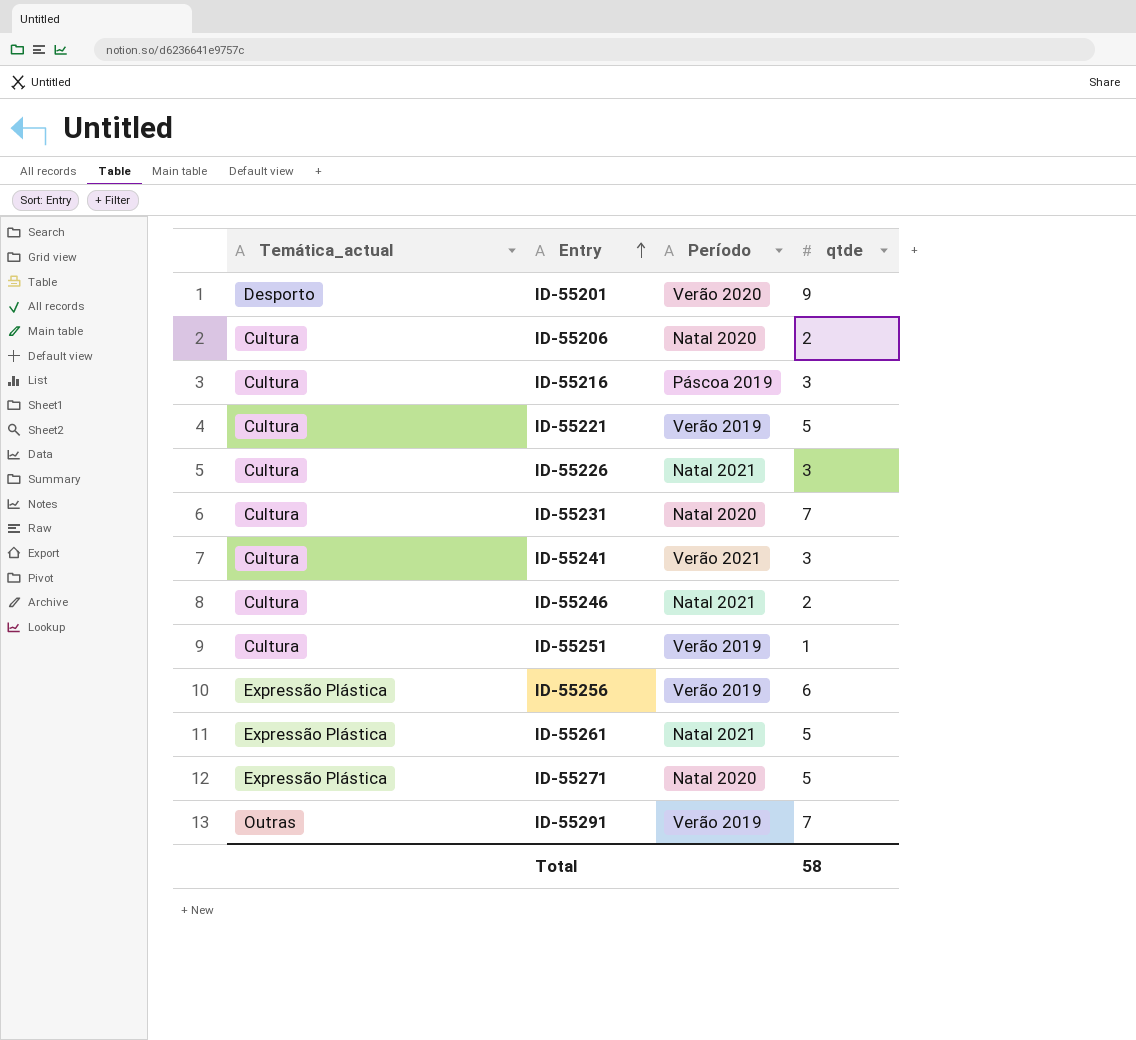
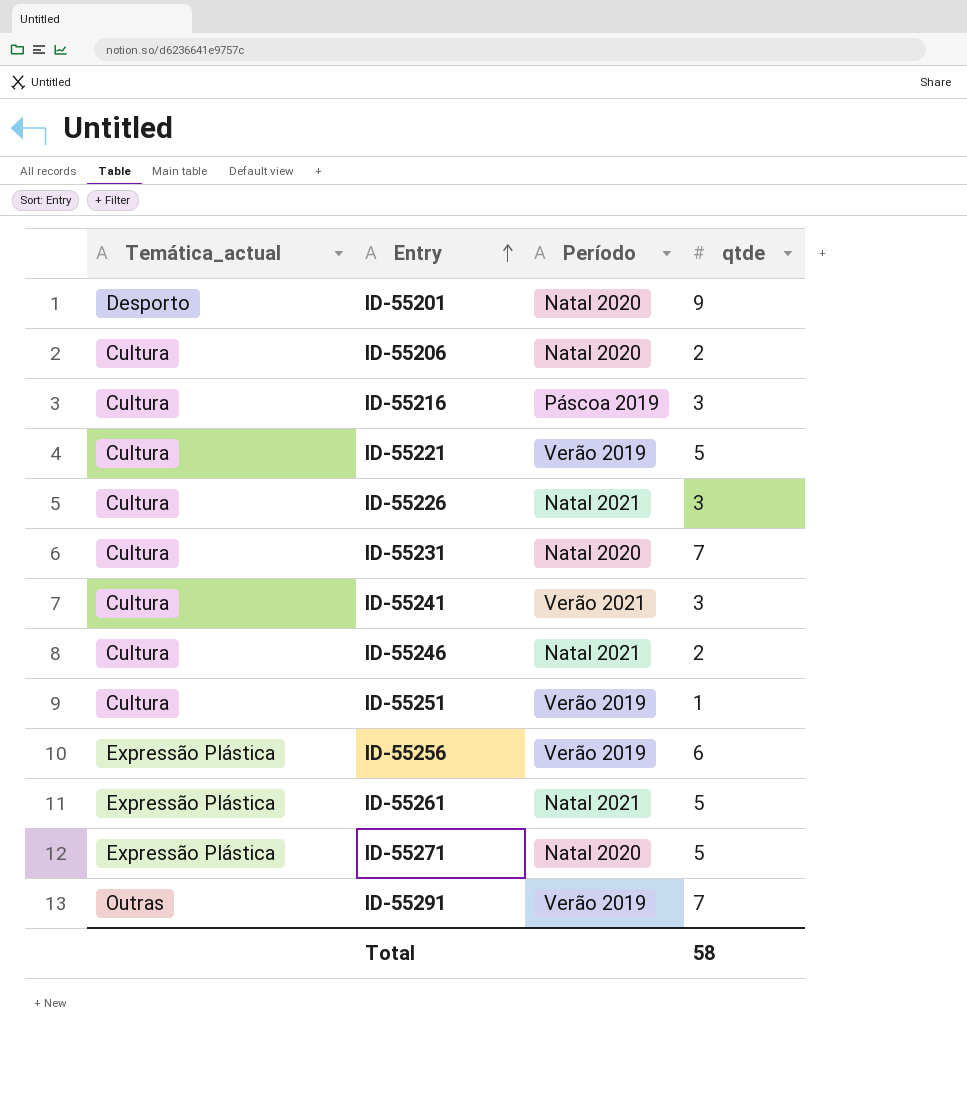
ID-55201 | Período: Verão 2020 -> Natal 2020

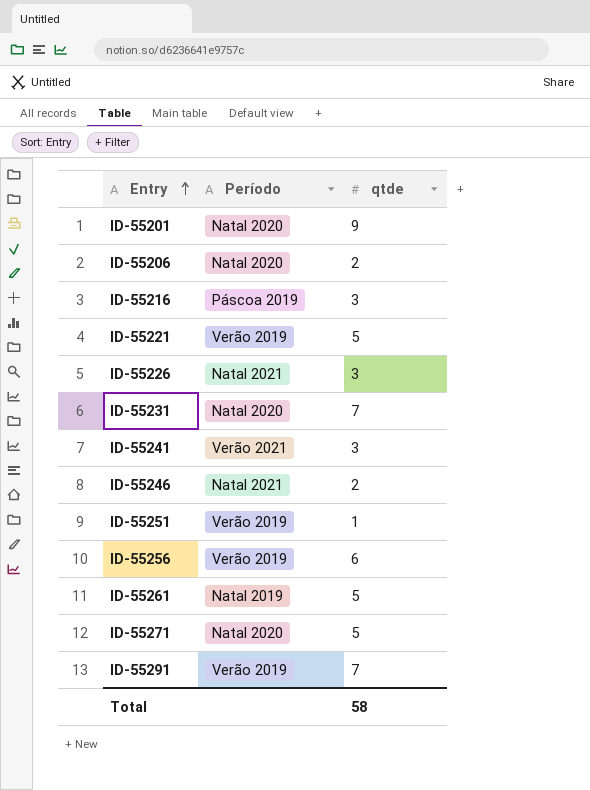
column Temática_actual | position: 1 -> none
ID-55261 | Período: Natal 2021 -> Natal 2019

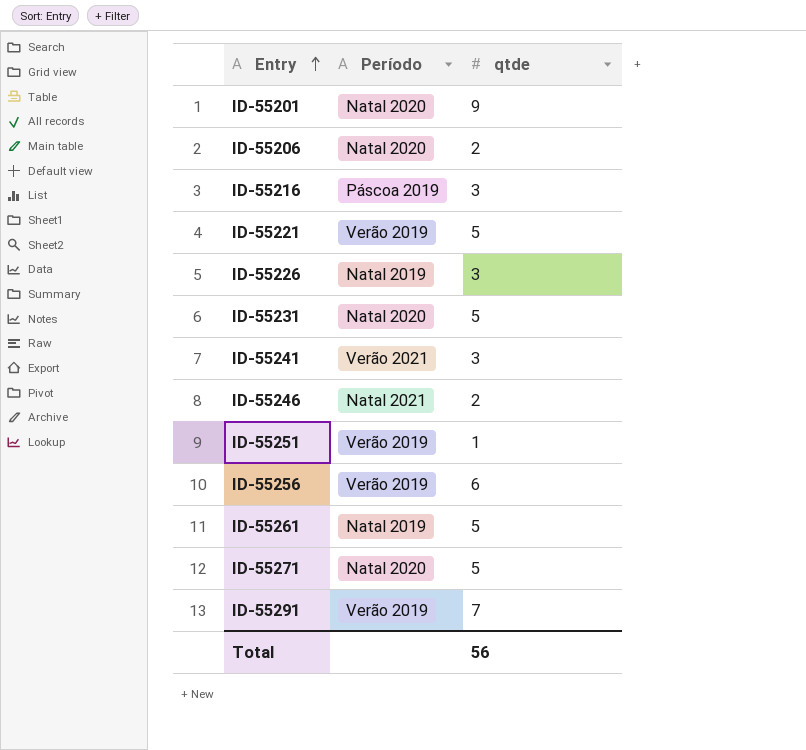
ID-55226 | Período: Natal 2021 -> Natal 2019
ID-55231 | qtde: 7 -> 5
Total | qtde: 58 -> 56

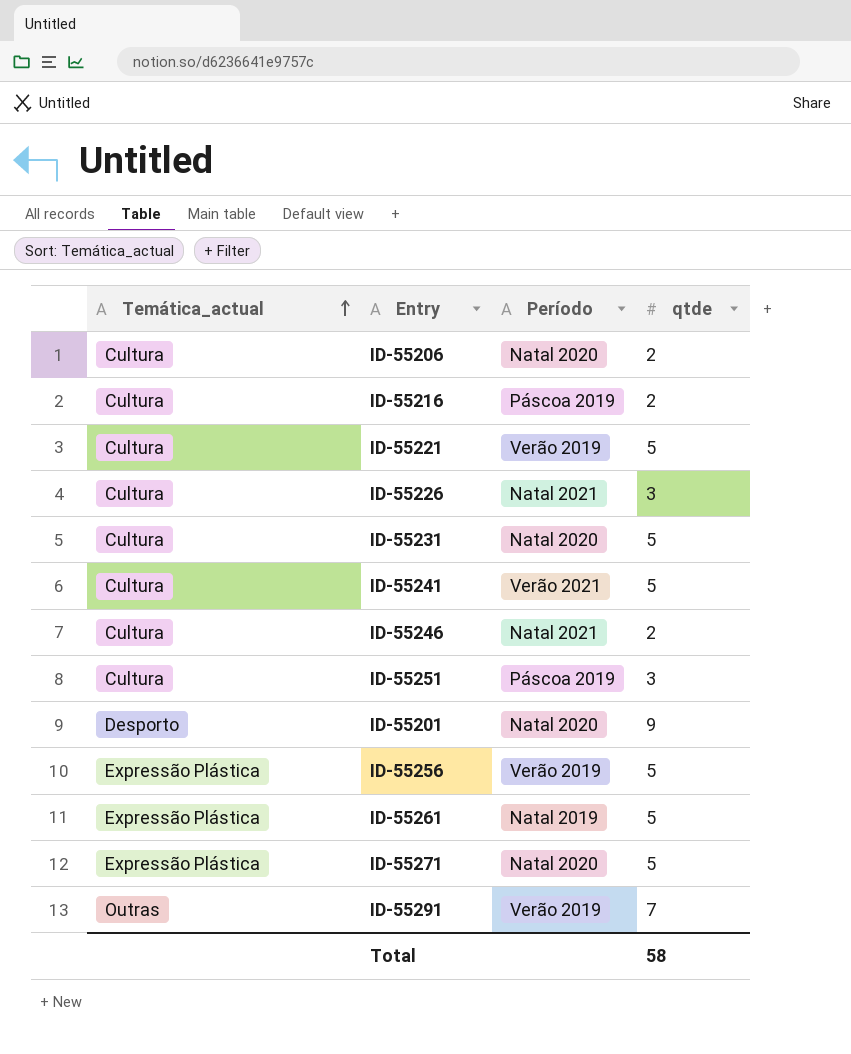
row order: Entry ascending -> Temática_actual ascending
column Temática_actual | position: none -> 1
ID-55216 | qtde: 3 -> 2
ID-55226 | Período: Natal 2019 -> Natal 2021
ID-55241 | qtde: 3 -> 5
ID-55251 | Período: Verão 2019 -> Páscoa 2019
ID-55251 | qtde: 1 -> 3
ID-55256 | qtde: 6 -> 5
Total | qtde: 56 -> 58

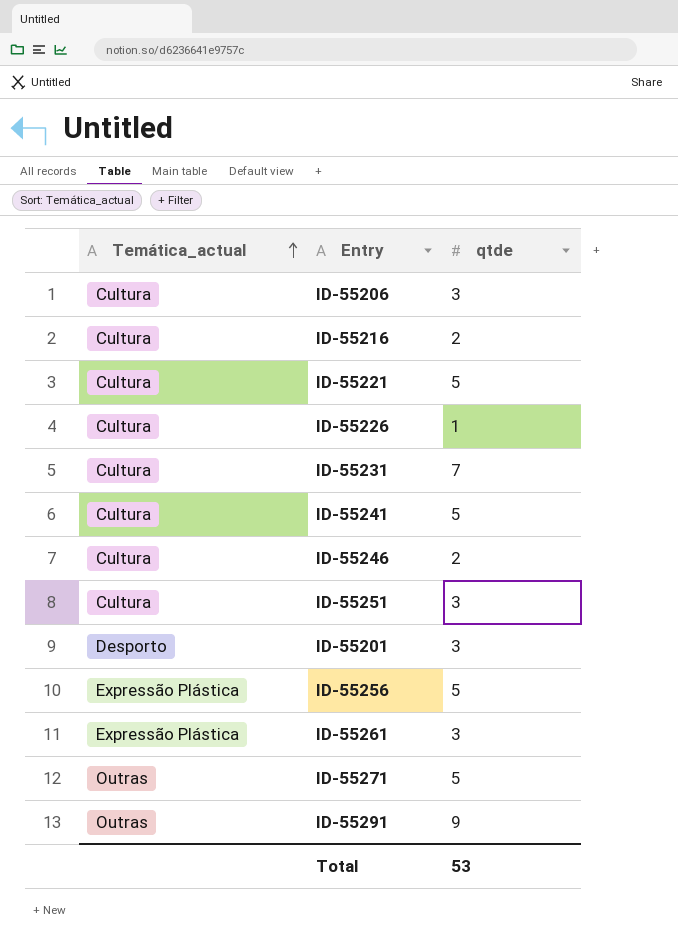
column Período | position: 3 -> none
ID-55206 | qtde: 2 -> 3
ID-55226 | qtde: 3 -> 1
ID-55231 | qtde: 5 -> 7
ID-55201 | qtde: 9 -> 3
ID-55261 | qtde: 5 -> 3
ID-55271 | Temática_actual: Expressão Plástica -> Outras
ID-55291 | qtde: 7 -> 9
Total | qtde: 58 -> 53

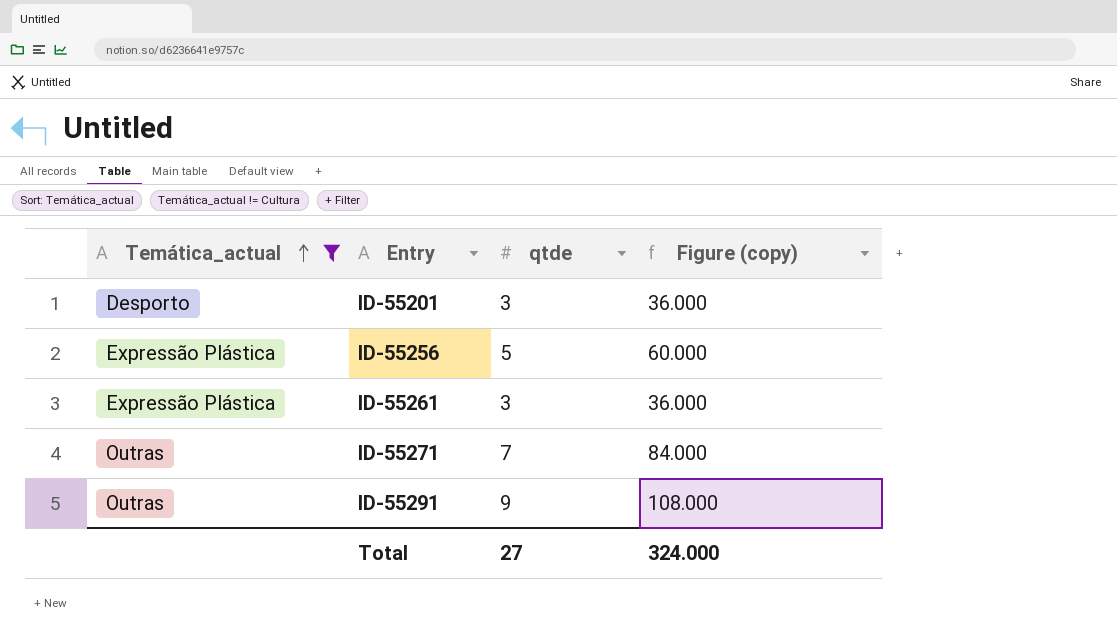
filter: none -> Temática_actual != Cultura
column Figure (copy) | formula: none -> [qtde] * 12
ID-55271 | qtde: 5 -> 7
Total | qtde: 53 -> 27

